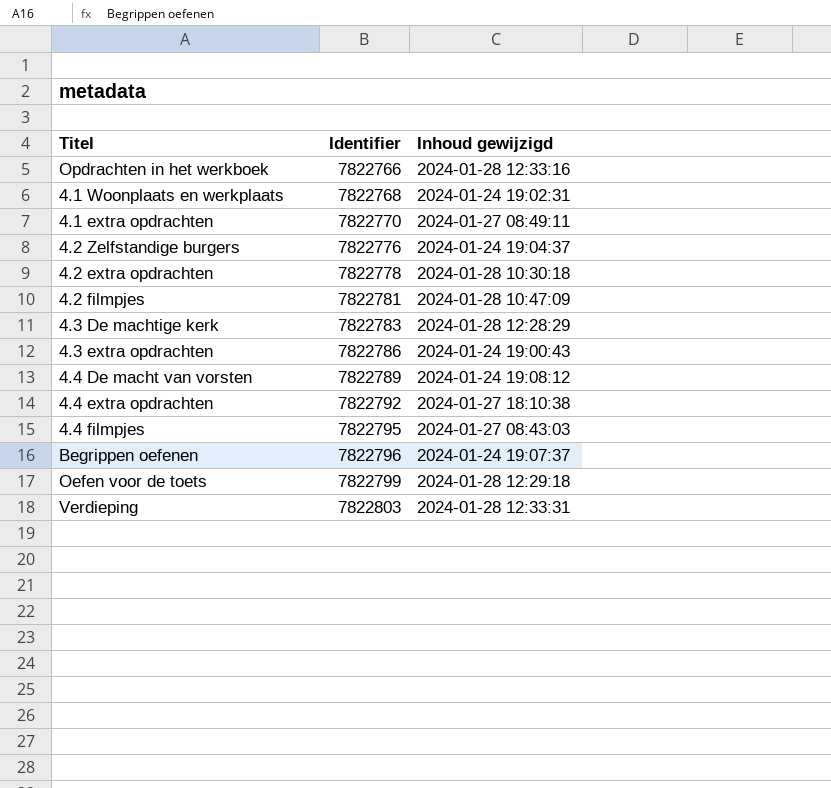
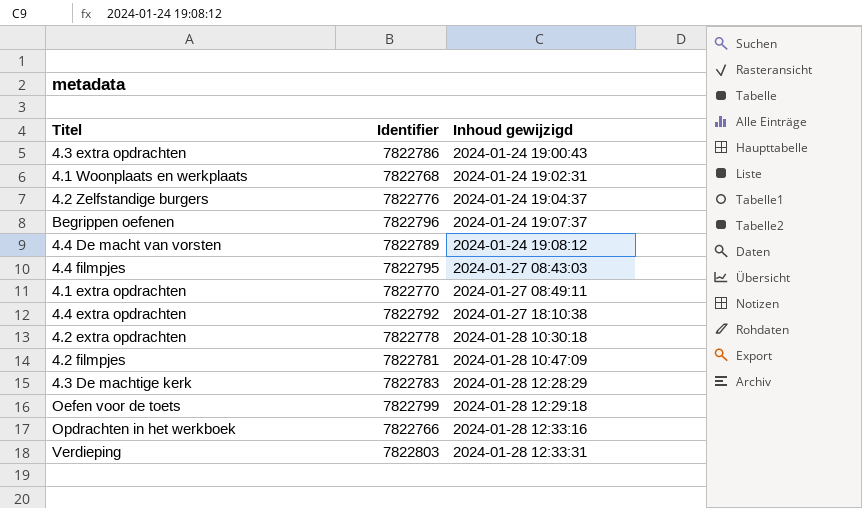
row order: Identifier ascending -> Inhoud gewijzigd ascending

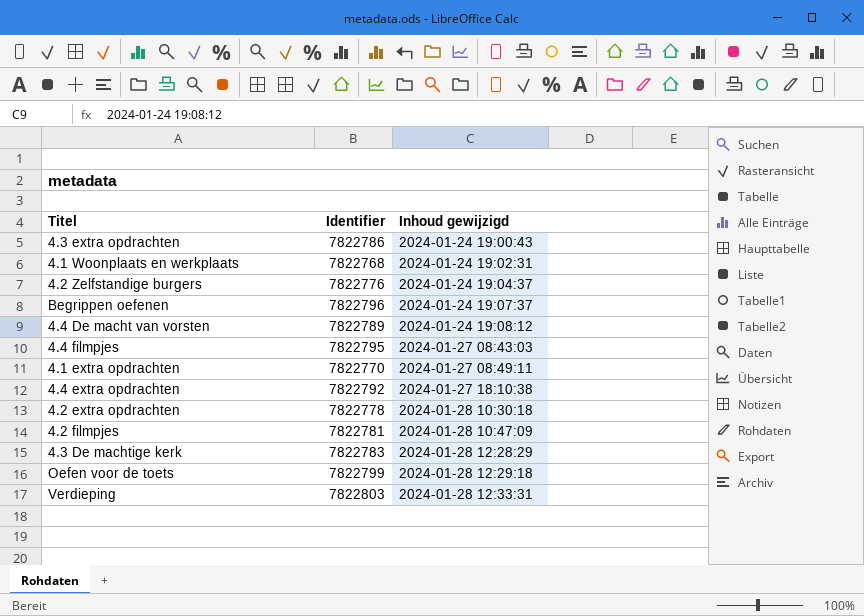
row Opdrachten in het werkboek: 7822766 | 2024-01-28 12:33:16 -> none

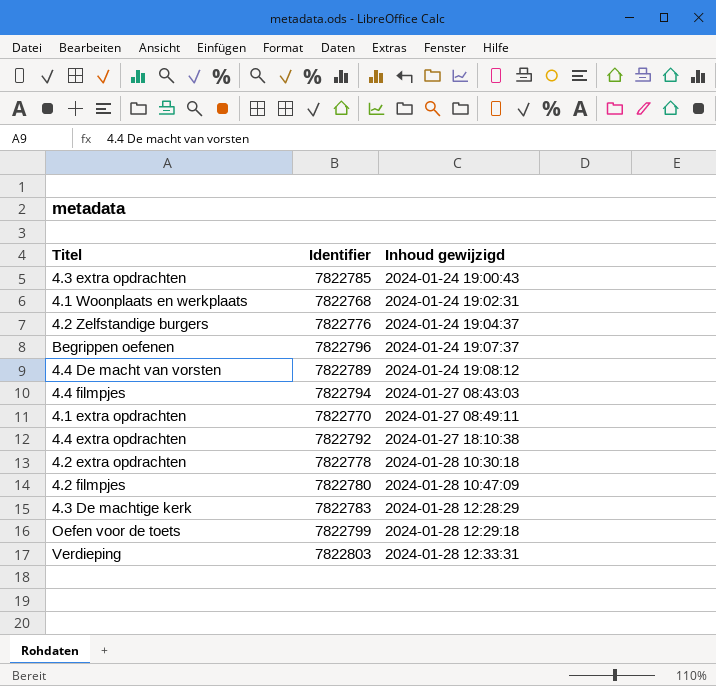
4.3 extra opdrachten | Identifier: 7822786 -> 7822785
4.4 filmpjes | Identifier: 7822795 -> 7822794
4.2 filmpjes | Identifier: 7822781 -> 7822780

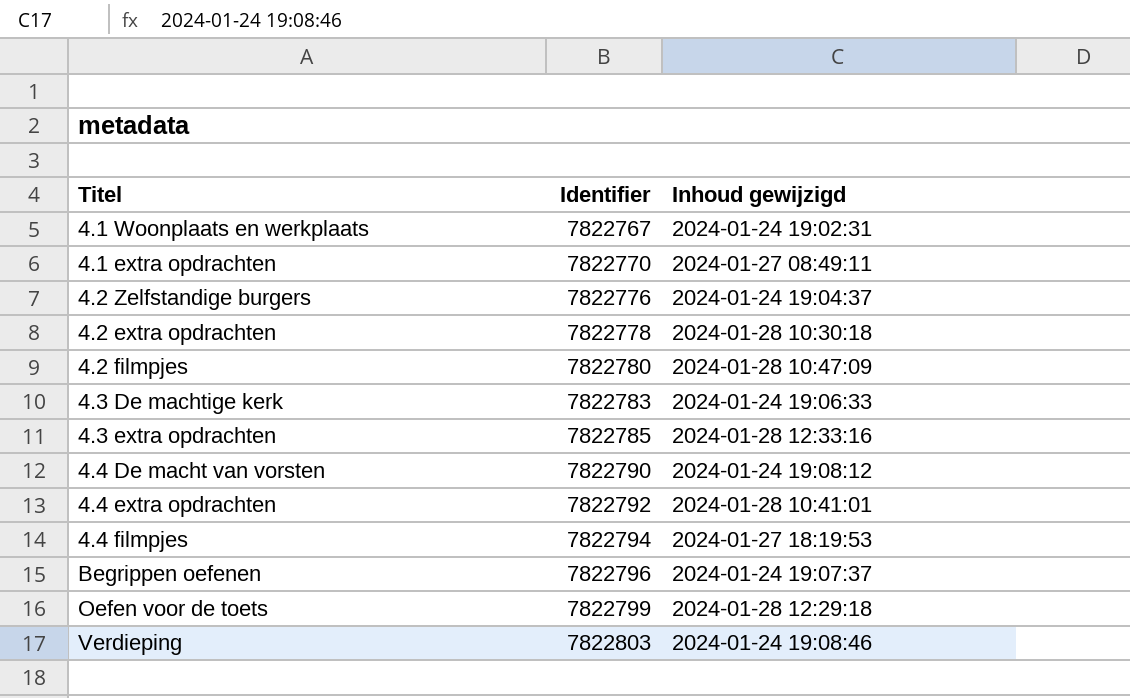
row order: Inhoud gewijzigd ascending -> Identifier ascending
4.1 Woonplaats en werkplaats | Identifier: 7822768 -> 7822767
4.3 De machtige kerk | Inhoud gewijzigd: 2024-01-28 12:28:29 -> 2024-01-24 19:06:33
4.3 extra opdrachten | Inhoud gewijzigd: 2024-01-24 19:00:43 -> 2024-01-28 12:33:16
4.4 De macht van vorsten | Identifier: 7822789 -> 7822790
4.4 extra opdrachten | Inhoud gewijzigd: 2024-01-27 18:10:38 -> 2024-01-28 10:41:01
4.4 filmpjes | Inhoud gewijzigd: 2024-01-27 08:43:03 -> 2024-01-27 18:19:53
Verdieping | Inhoud gewijzigd: 2024-01-28 12:33:31 -> 2024-01-24 19:08:46

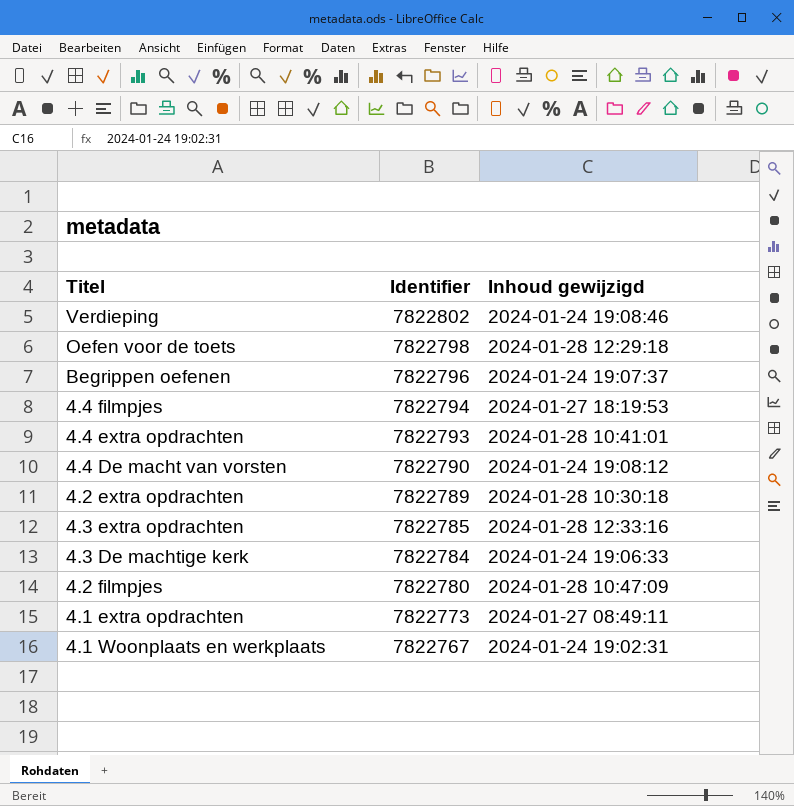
row order: Identifier ascending -> Identifier descending
row 4.2 Zelfstandige burgers: 7822776 | 2024-01-24 19:04:37 -> none
Verdieping | Identifier: 7822803 -> 7822802
Oefen voor de toets | Identifier: 7822799 -> 7822798
4.4 extra opdrachten | Identifier: 7822792 -> 7822793
4.2 extra opdrachten | Identifier: 7822778 -> 7822789
4.3 De machtige kerk | Identifier: 7822783 -> 7822784
4.1 extra opdrachten | Identifier: 7822770 -> 7822773

